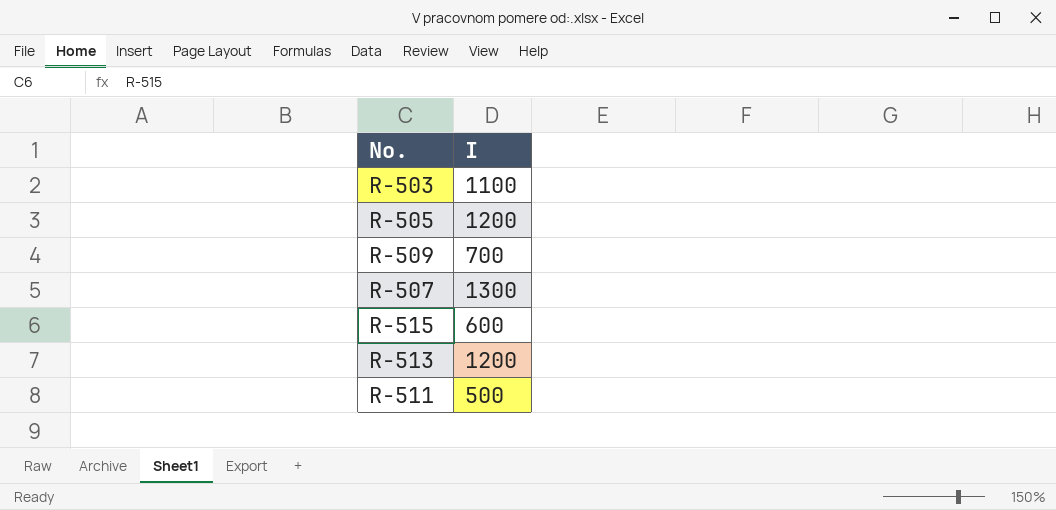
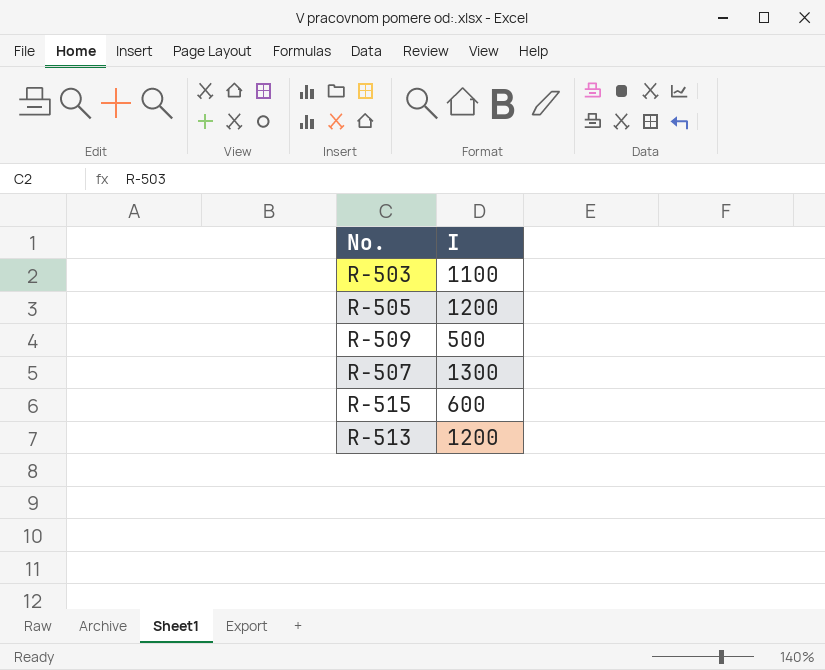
row R-511: 500 -> none
R-509 | I: 700 -> 500

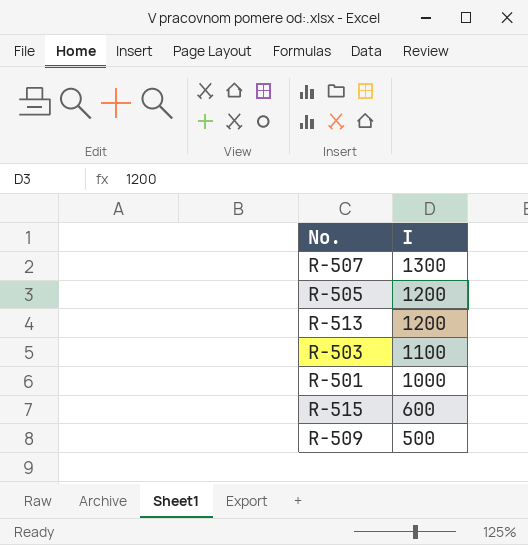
row order: none -> I descending
row R-501: none -> 1000

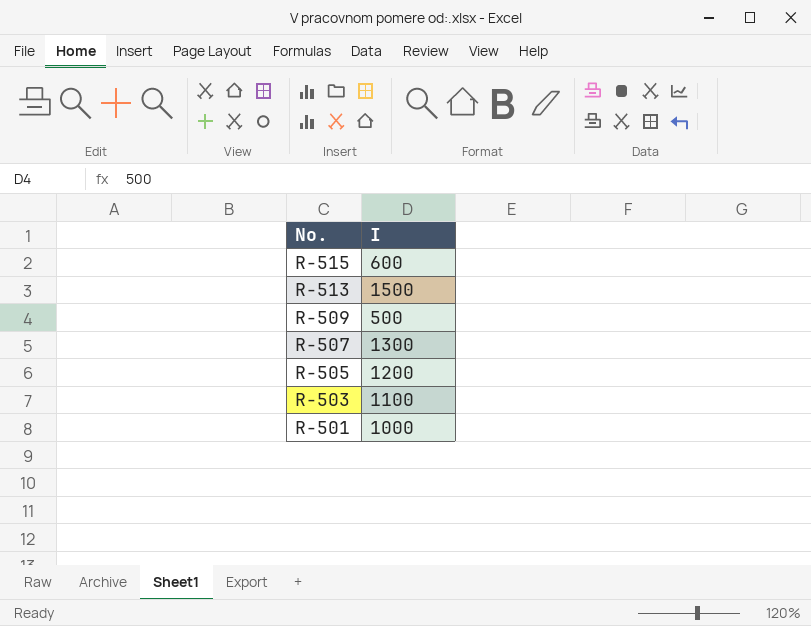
row order: I descending -> No. descending
R-513 | I: 1200 -> 1500

